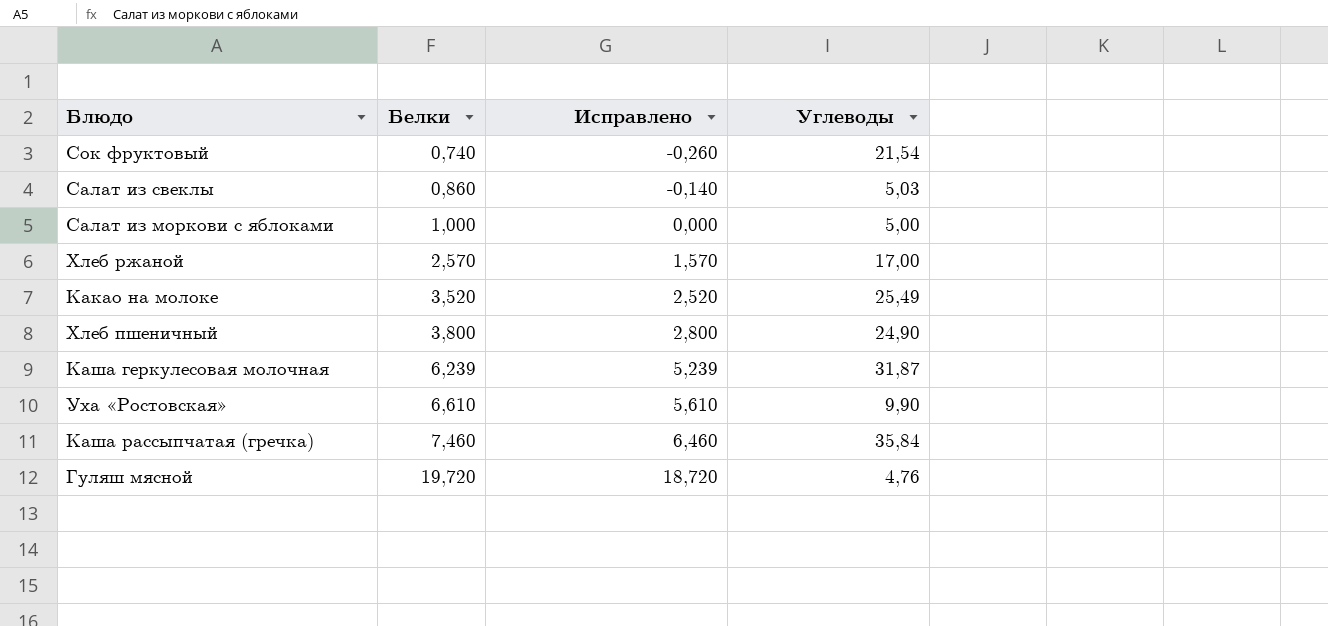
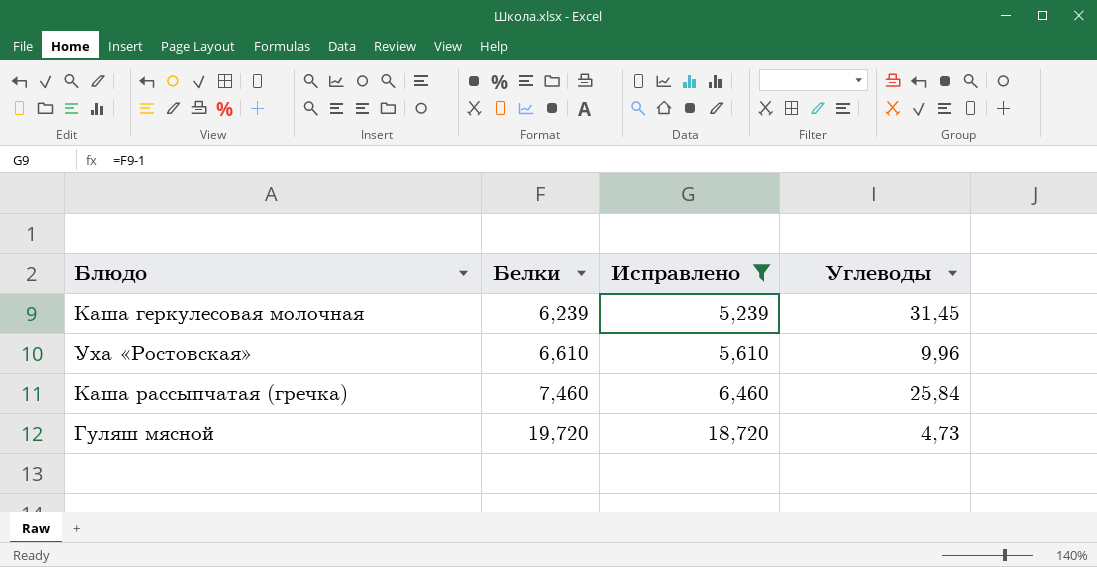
filter: none -> Исправлено >= 5,239
Каша геркулесовая молочная | Углеводы: 31,87 -> 31,45
Уха «Ростовская» | Углеводы: 9,90 -> 9,96
Каша рассыпчатая (гречка) | Углеводы: 35,84 -> 25,84
Гуляш мясной | Углеводы: 4,76 -> 4,73

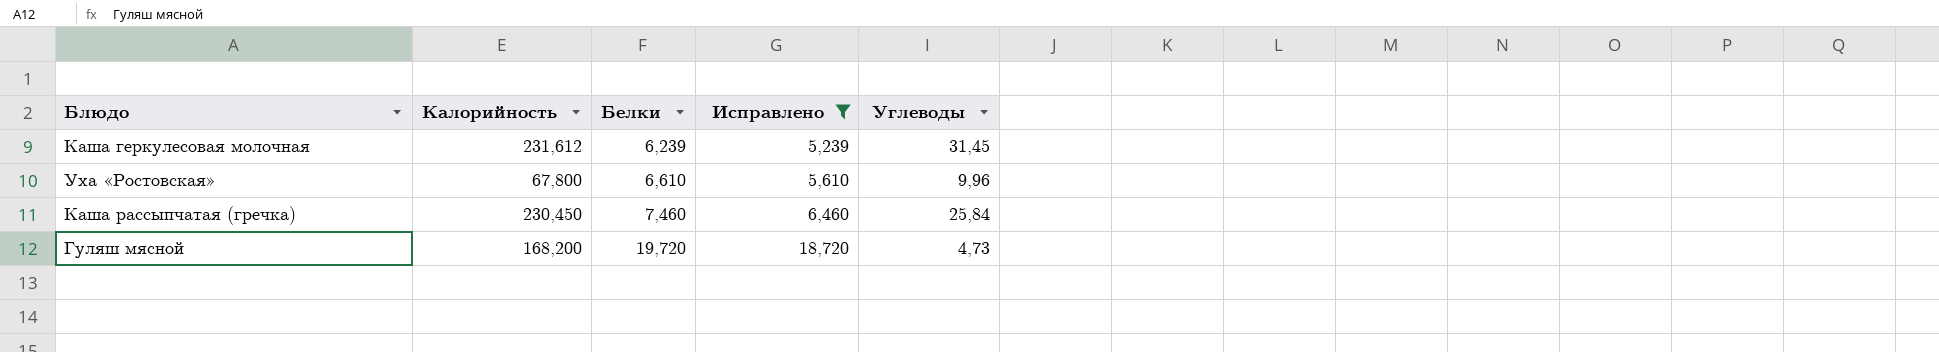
column Калорийность | position: none -> 2

